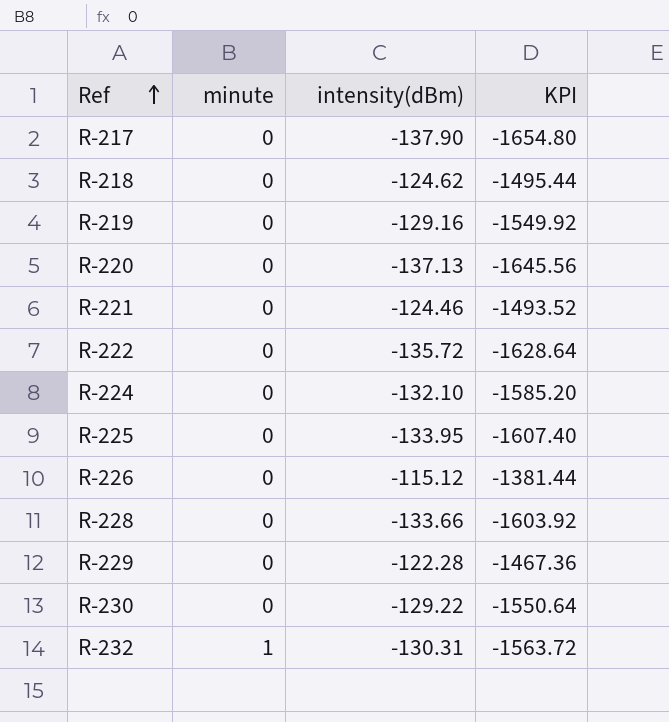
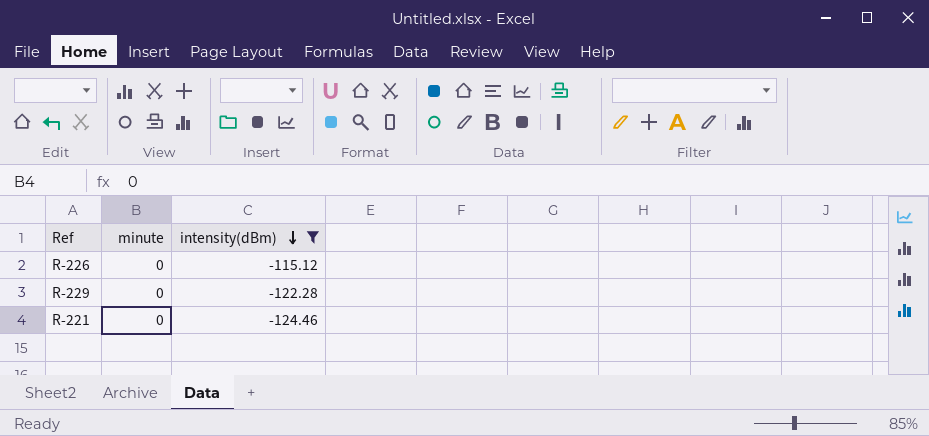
filter: none -> intensity(dBm) >= -124.46
row order: Ref ascending -> intensity(dBm) descending
column KPI | formula: [intensity(dBm)] * 12 -> none

